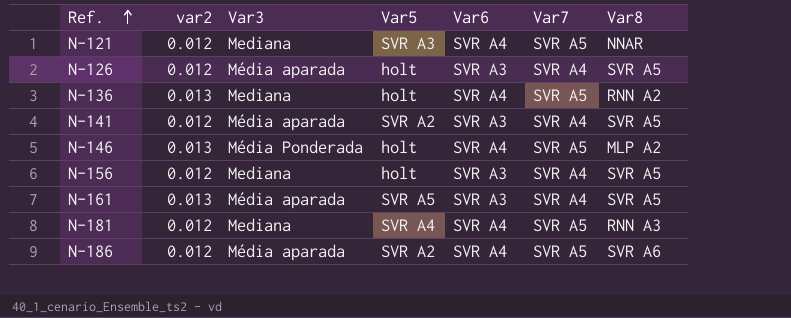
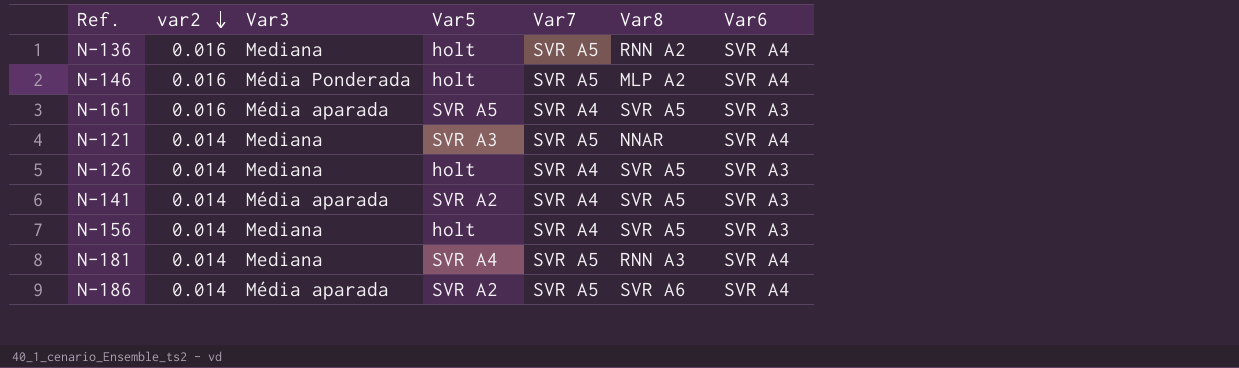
row order: Ref. ascending -> var2 descending
column Var6 | position: 5 -> 7
N-136 | var2: 0.013 -> 0.016
N-146 | var2: 0.013 -> 0.016
N-161 | var2: 0.013 -> 0.016
N-121 | var2: 0.012 -> 0.014
N-126 | var2: 0.012 -> 0.014
N-126 | Var3: Média aparada -> Mediana
N-141 | var2: 0.012 -> 0.014
N-156 | var2: 0.012 -> 0.014
N-181 | var2: 0.012 -> 0.014
N-186 | var2: 0.012 -> 0.014

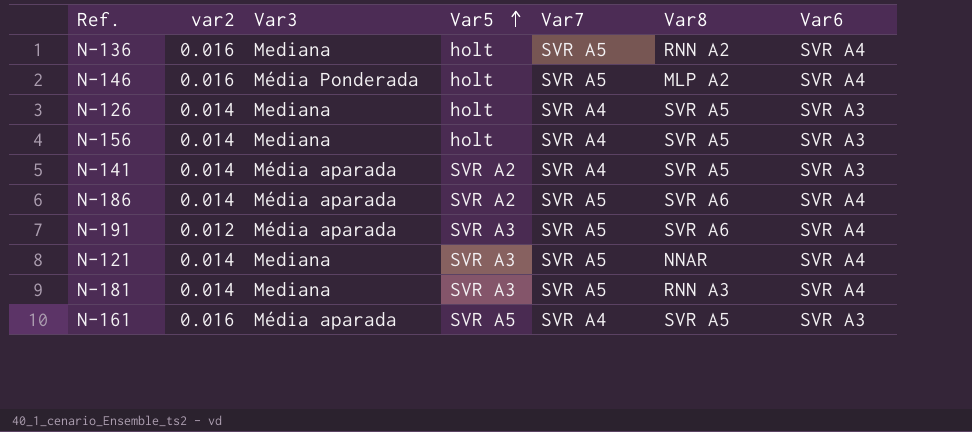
row order: var2 descending -> Var5 ascending
row N-191: none -> 0.012 | Média aparada | SVR A3 | SVR A5 | SVR A6 | SVR A4
N-181 | Var5: SVR A4 -> SVR A3

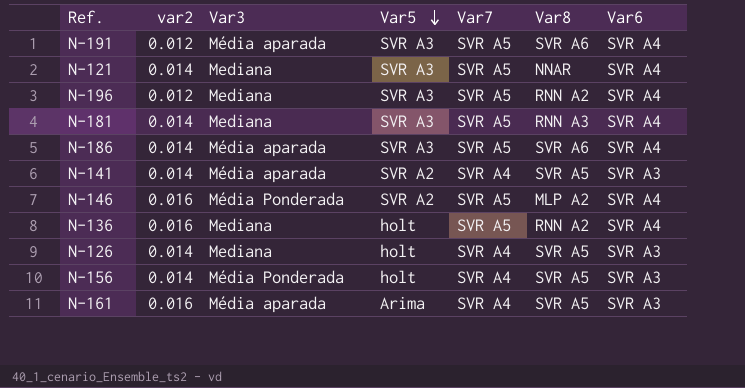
row order: Var5 ascending -> Var5 descending
row N-196: none -> 0.012 | Mediana | SVR A3 | SVR A5 | RNN A2 | SVR A4
N-186 | Var5: SVR A2 -> SVR A3
N-146 | Var5: holt -> SVR A2
N-156 | Var3: Mediana -> Média Ponderada
N-161 | Var5: SVR A5 -> Arima

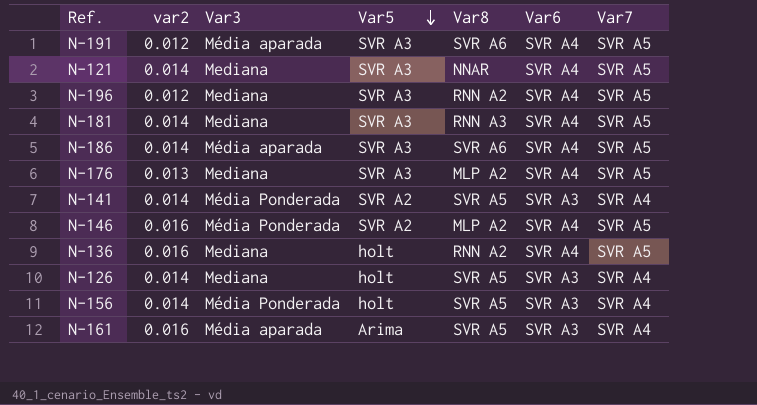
column Var7 | position: 5 -> 7
row N-176: none -> 0.013 | Mediana | SVR A3 | MLP A2 | SVR A4 | SVR A5
N-141 | Var3: Média aparada -> Média Ponderada

